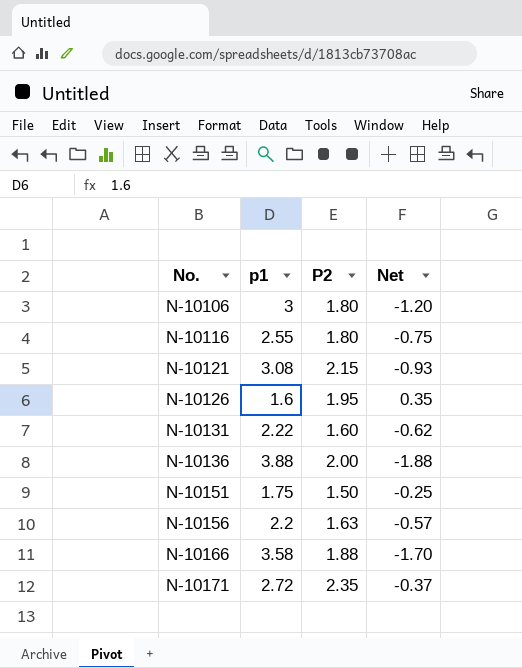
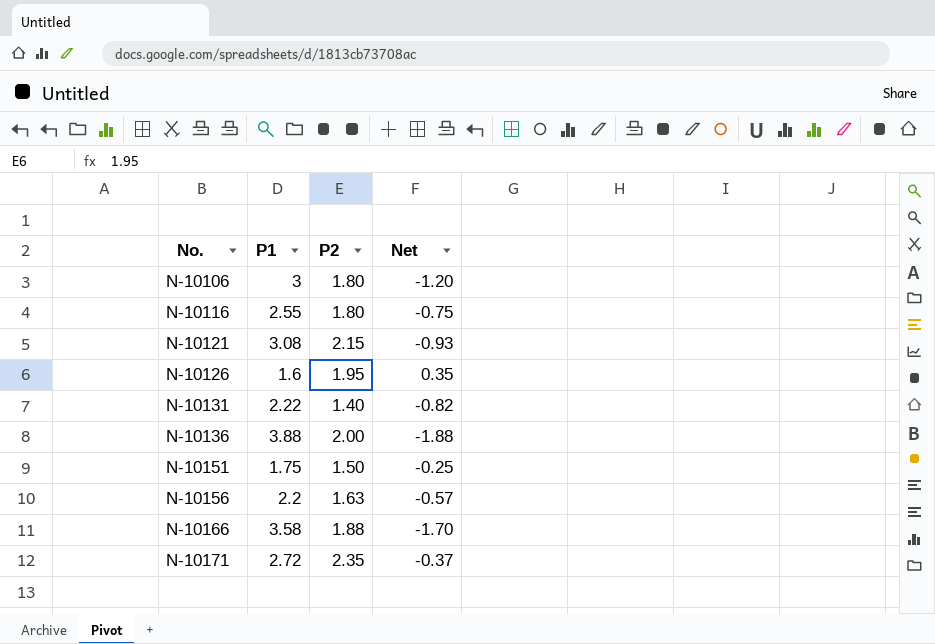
column name: p1 -> P1
N-10131 | P2: 1.60 -> 1.40
N-10131 | Net: -0.62 -> -0.82

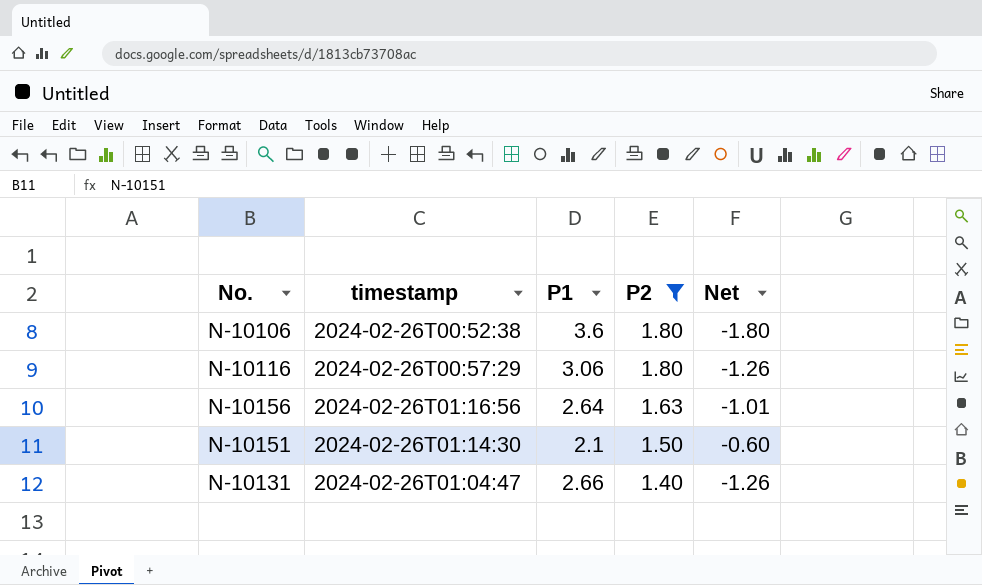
filter: none -> P2 <= 1.80
row order: No. ascending -> P2 descending
column timestamp | position: none -> 2
N-10106 | P1: 3 -> 3.6
N-10106 | Net: -1.20 -> -1.80
N-10116 | P1: 2.55 -> 3.06
N-10116 | Net: -0.75 -> -1.26
N-10156 | P1: 2.2 -> 2.64
N-10156 | Net: -0.57 -> -1.01
N-10151 | P1: 1.75 -> 2.1
N-10151 | Net: -0.25 -> -0.60
N-10131 | P1: 2.22 -> 2.66
N-10131 | Net: -0.82 -> -1.26

